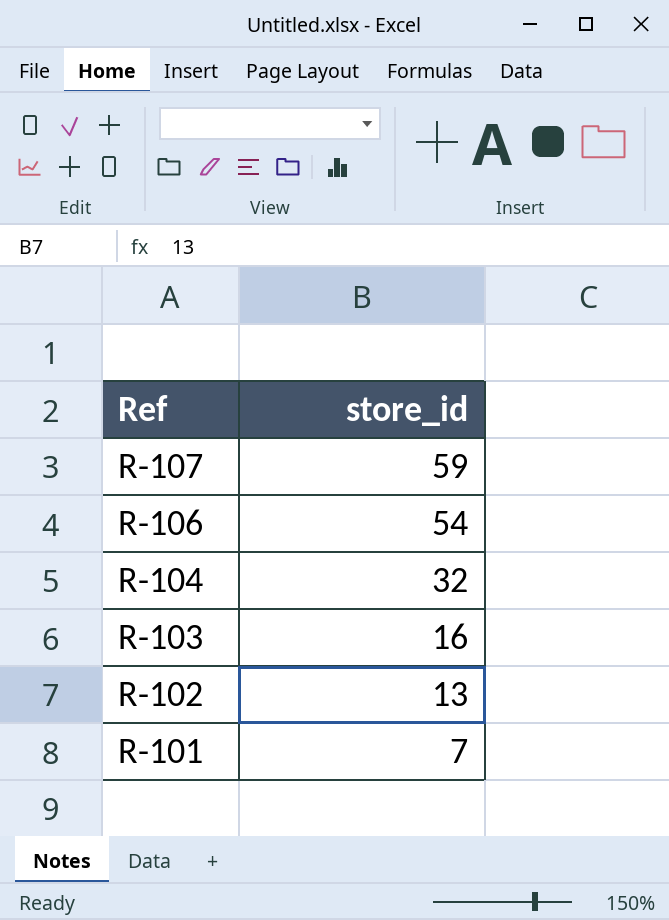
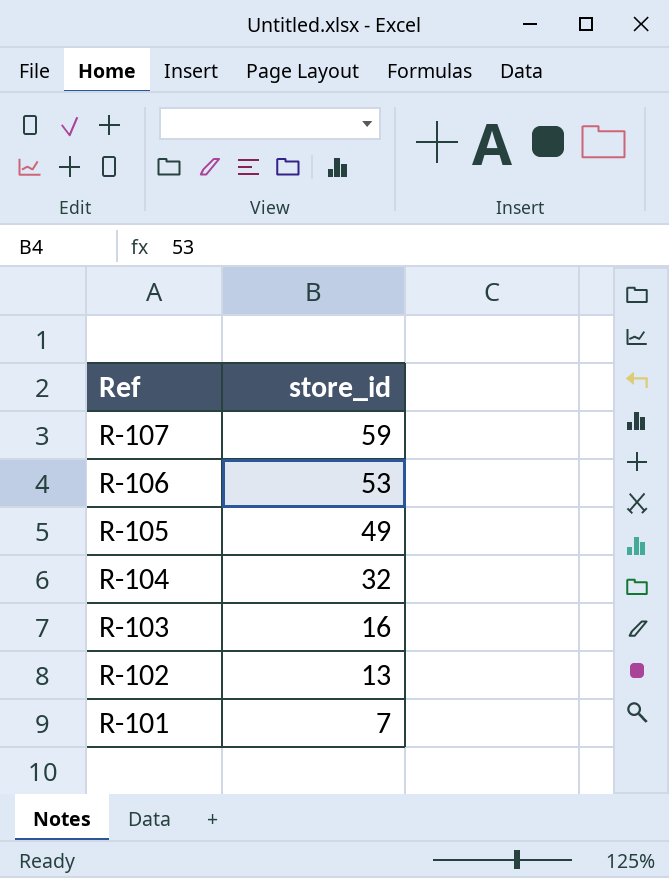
R-106 | store_id: 54 -> 53
row R-105: none -> 49

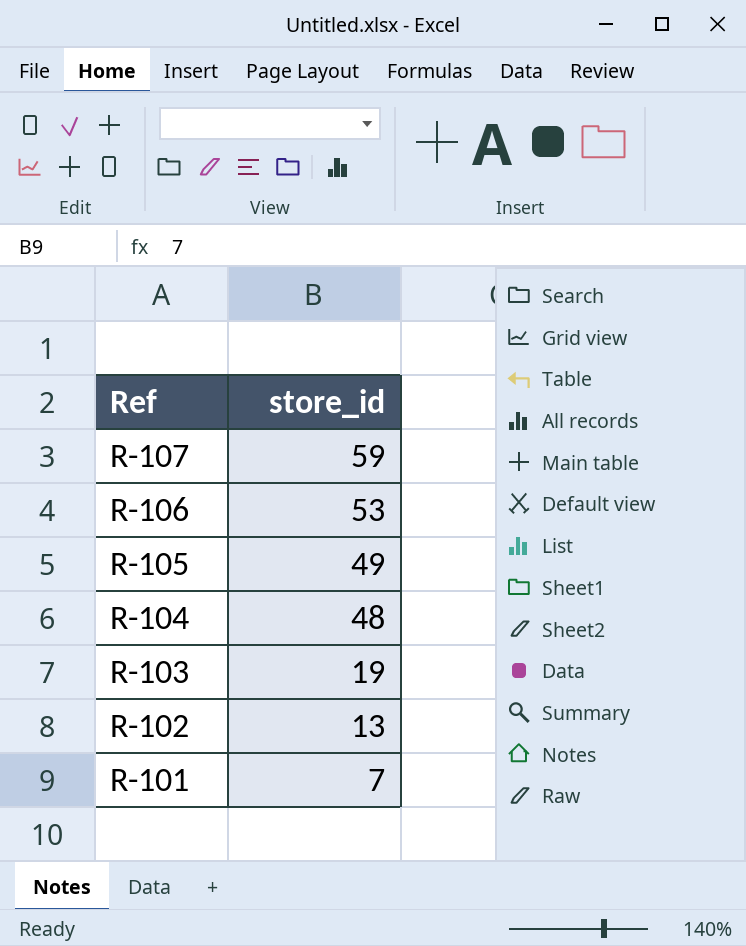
R-104 | store_id: 32 -> 48
R-103 | store_id: 16 -> 19

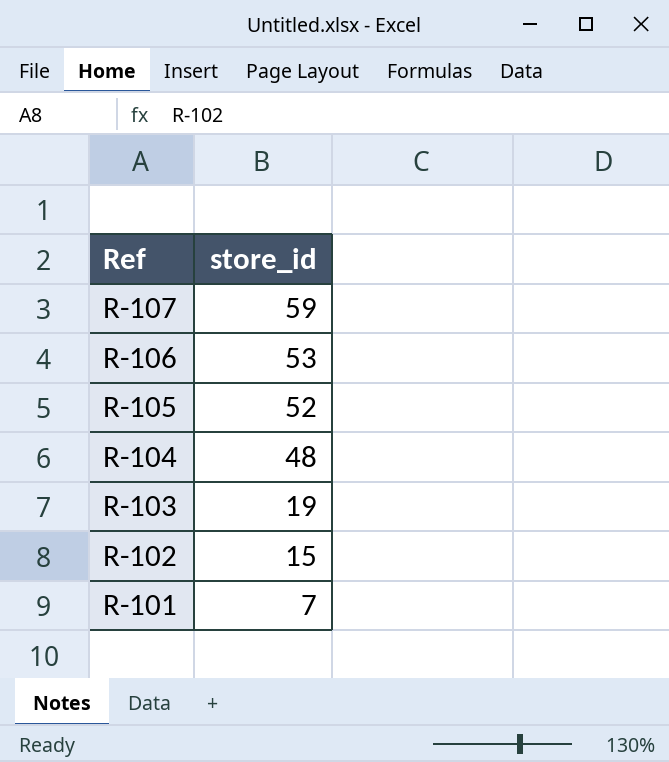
R-105 | store_id: 49 -> 52
R-102 | store_id: 13 -> 15

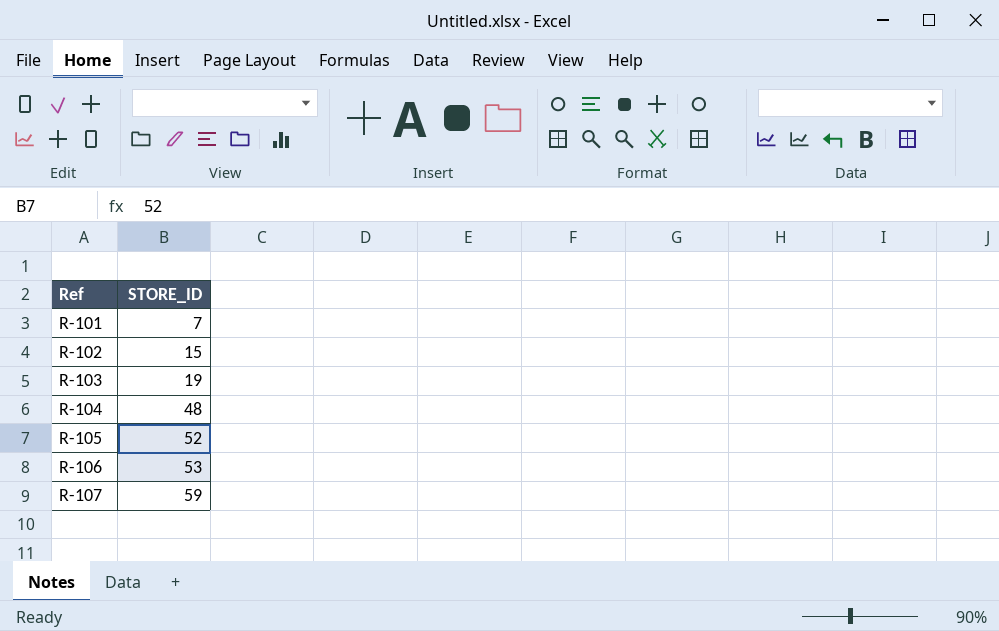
row order: Ref descending -> Ref ascending
column name: store_id -> STORE_ID

